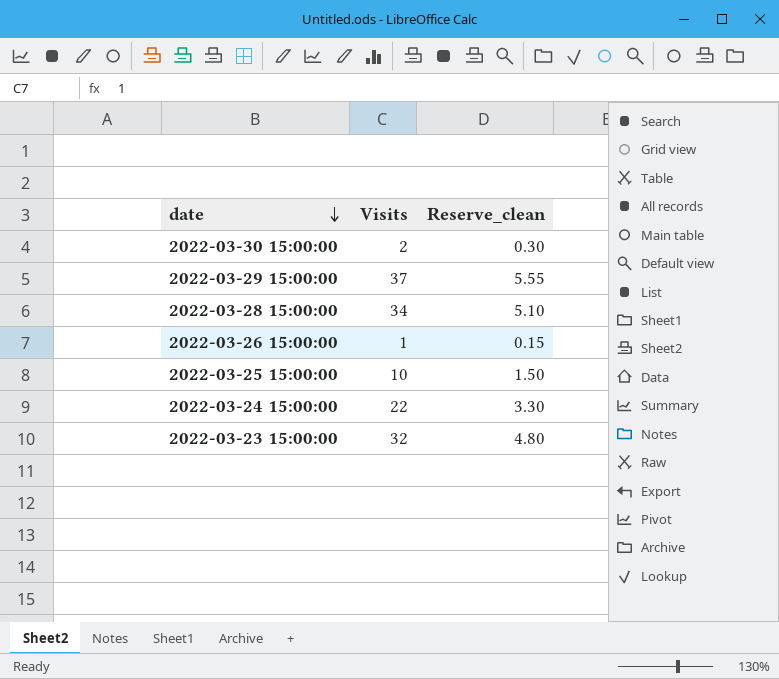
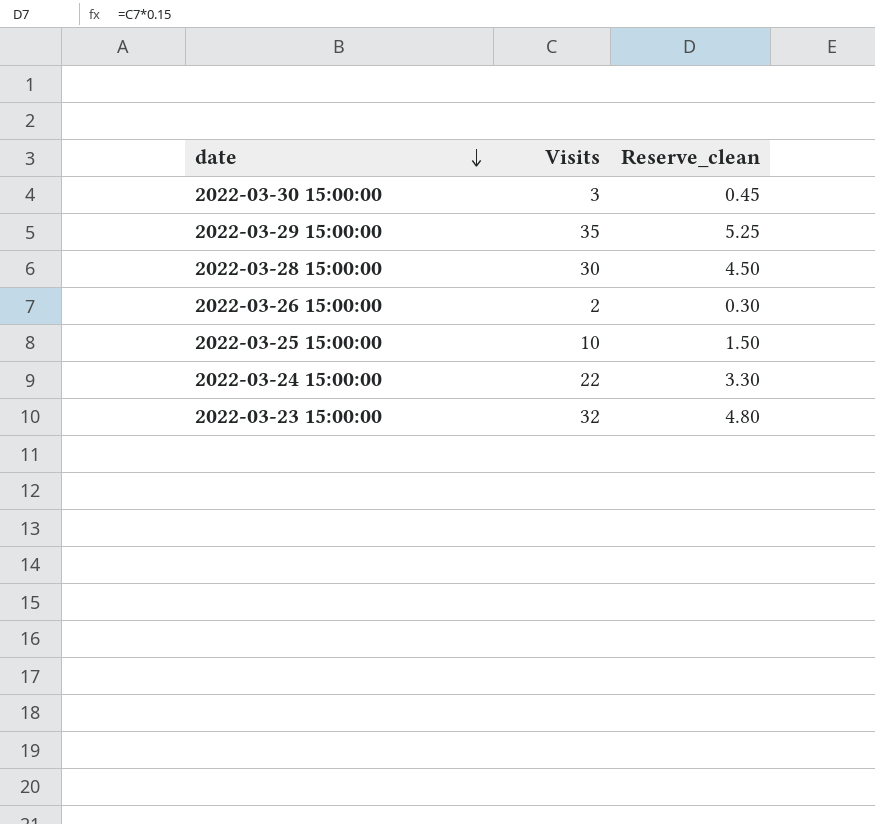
2022-03-30 15:00:00 | Visits: 2 -> 3
2022-03-30 15:00:00 | Reserve_clean: 0.30 -> 0.45
2022-03-29 15:00:00 | Visits: 37 -> 35
2022-03-29 15:00:00 | Reserve_clean: 5.55 -> 5.25
2022-03-28 15:00:00 | Visits: 34 -> 30
2022-03-28 15:00:00 | Reserve_clean: 5.10 -> 4.50
2022-03-26 15:00:00 | Visits: 1 -> 2
2022-03-26 15:00:00 | Reserve_clean: 0.15 -> 0.30

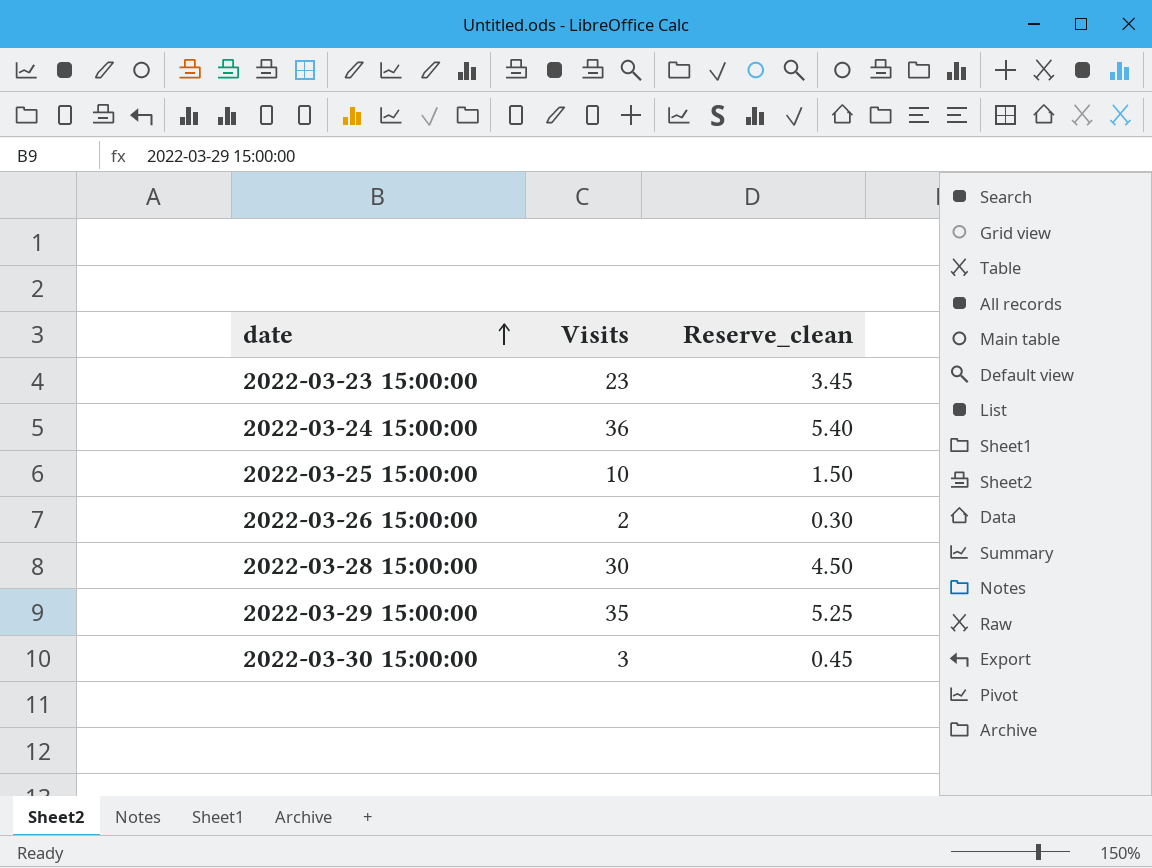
row order: date descending -> date ascending
2022-03-23 15:00:00 | Visits: 32 -> 23
2022-03-23 15:00:00 | Reserve_clean: 4.80 -> 3.45
2022-03-24 15:00:00 | Visits: 22 -> 36
2022-03-24 15:00:00 | Reserve_clean: 3.30 -> 5.40

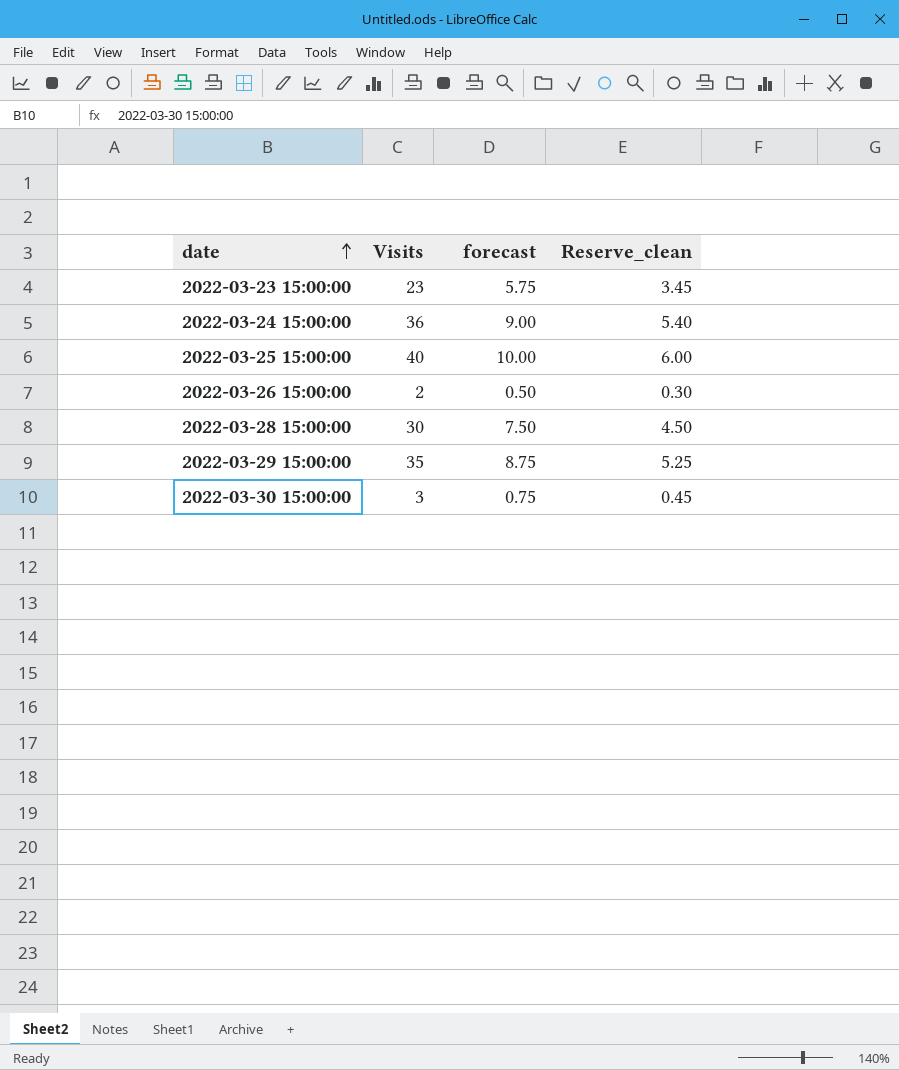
column forecast | formula: none -> [Visits] * 0.25
2022-03-25 15:00:00 | Visits: 10 -> 40
2022-03-25 15:00:00 | Reserve_clean: 1.50 -> 6.00

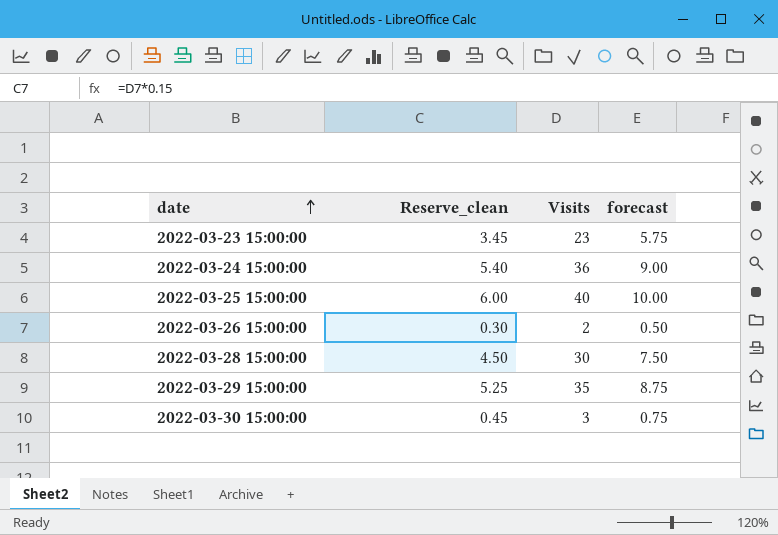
column Reserve_clean | position: 4 -> 2

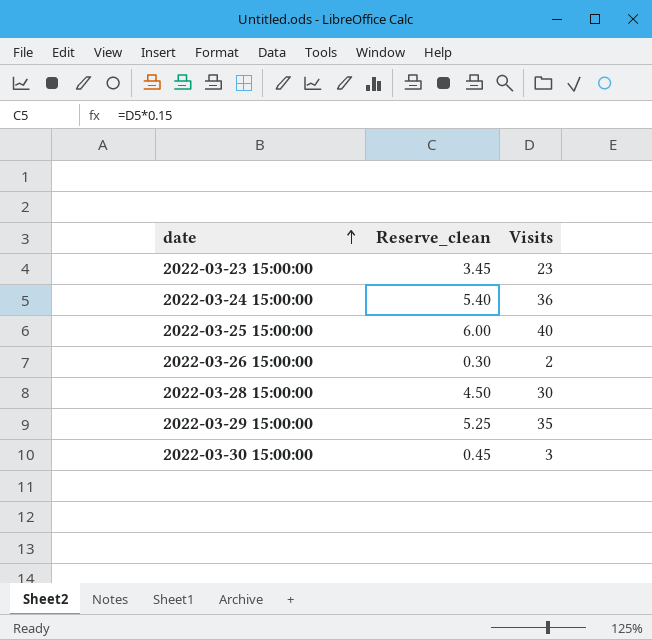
column forecast | formula: [Visits] * 0.25 -> none

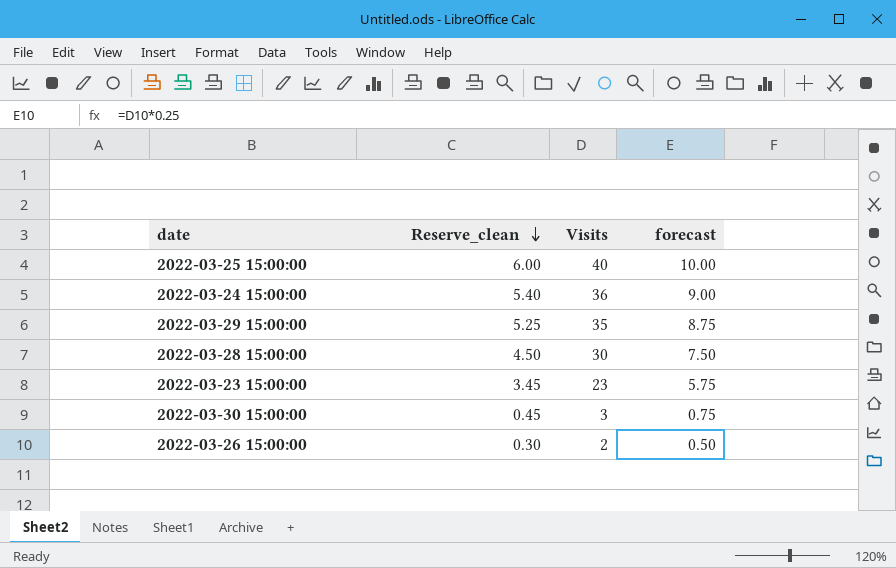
row order: date ascending -> Reserve_clean descending
column forecast | formula: none -> [Visits] * 0.25

